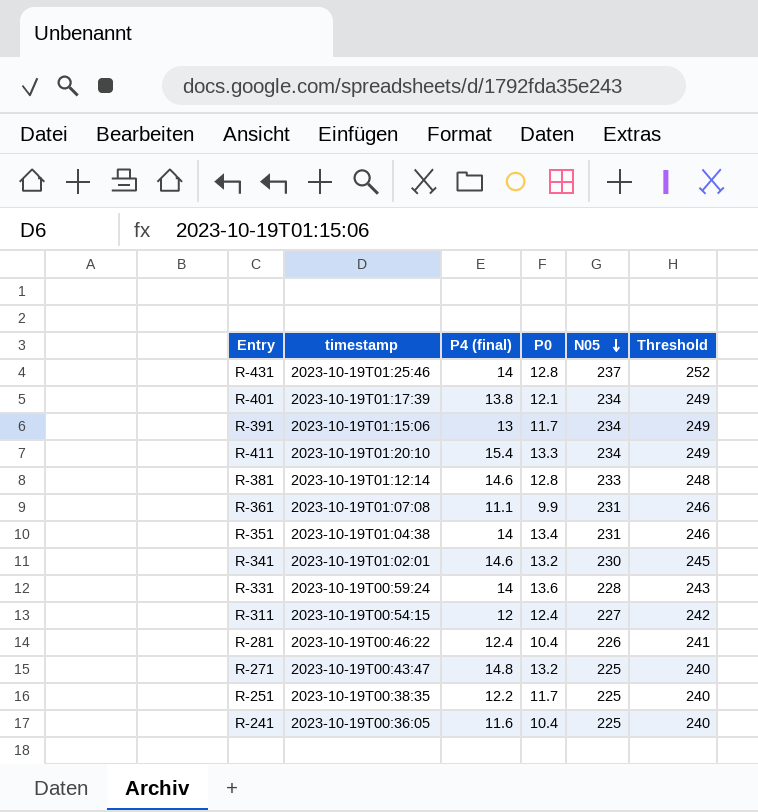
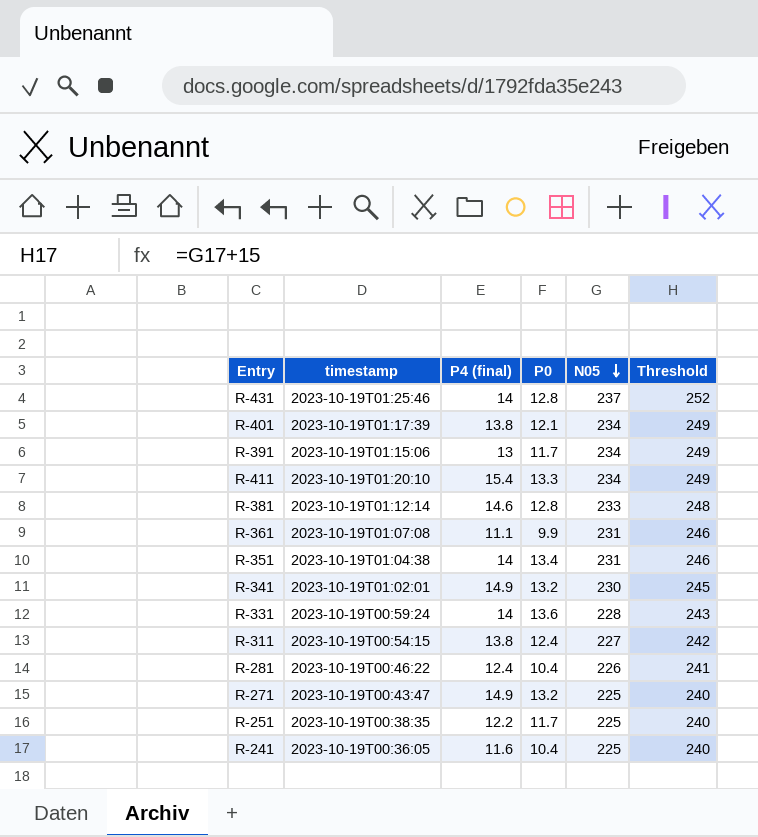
R-341 | P4 (final): 14.6 -> 14.9
R-311 | P4 (final): 12 -> 13.8
R-271 | P4 (final): 14.8 -> 14.9

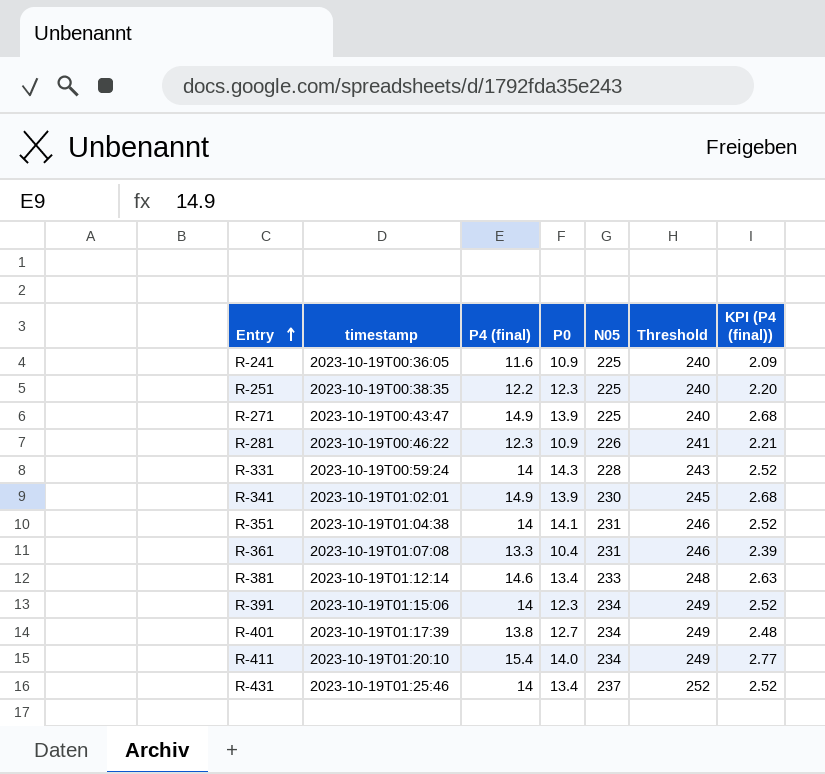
row order: N05 descending -> Entry ascending
column KPI (P4 (final)) | formula: none -> [P4 (final)] * 0.18
row R-311: 2023-10-19T00:54:15 | 13.8 | 12.4 | 227 | 242 -> none
R-241 | P0: 10.4 -> 10.9
R-251 | P0: 11.7 -> 12.3
R-271 | P0: 13.2 -> 13.9
R-281 | P4 (final): 12.4 -> 12.3
R-281 | P0: 10.4 -> 10.9
R-331 | P0: 13.6 -> 14.3
R-341 | P0: 13.2 -> 13.9
R-351 | P0: 13.4 -> 14.1
R-361 | P4 (final): 11.1 -> 13.3
R-361 | P0: 9.9 -> 10.4
R-381 | P0: 12.8 -> 13.4
R-391 | P4 (final): 13 -> 14
R-391 | P0: 11.7 -> 12.3
R-401 | P0: 12.1 -> 12.7
R-411 | P0: 13.3 -> 14.0
R-431 | P0: 12.8 -> 13.4

